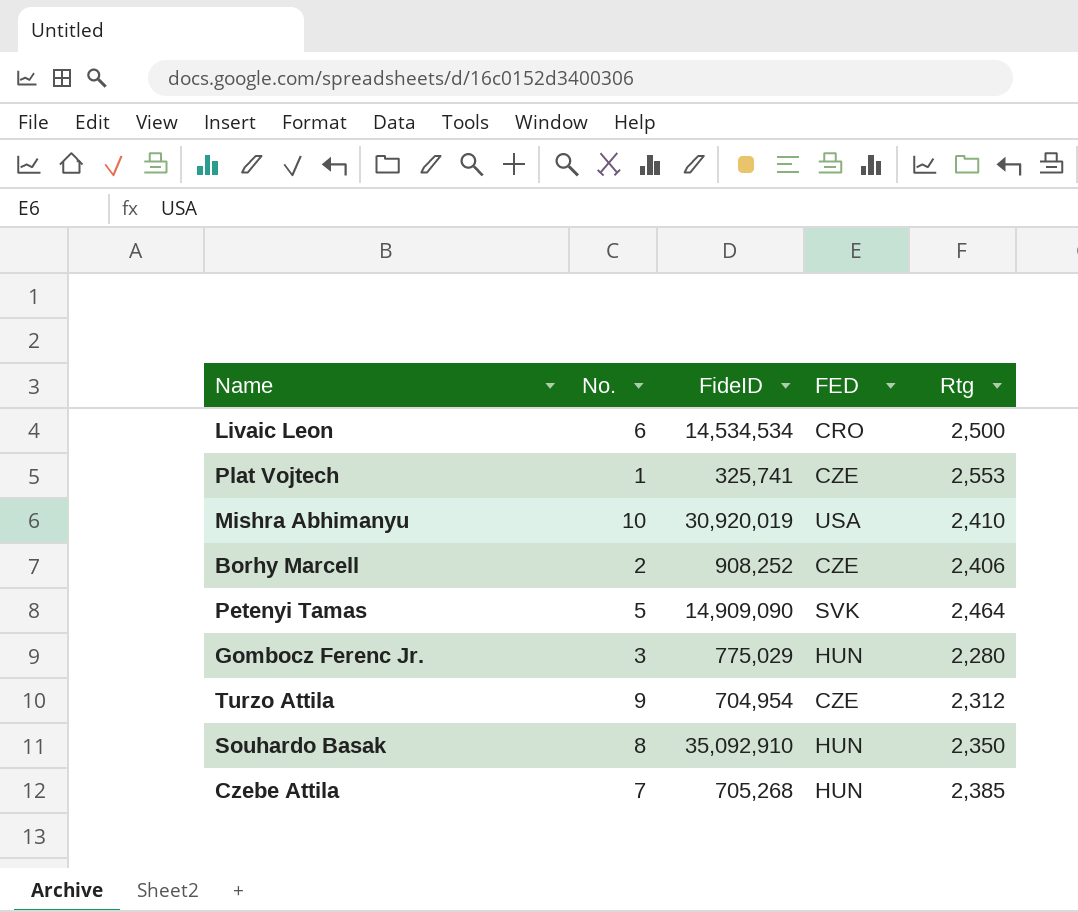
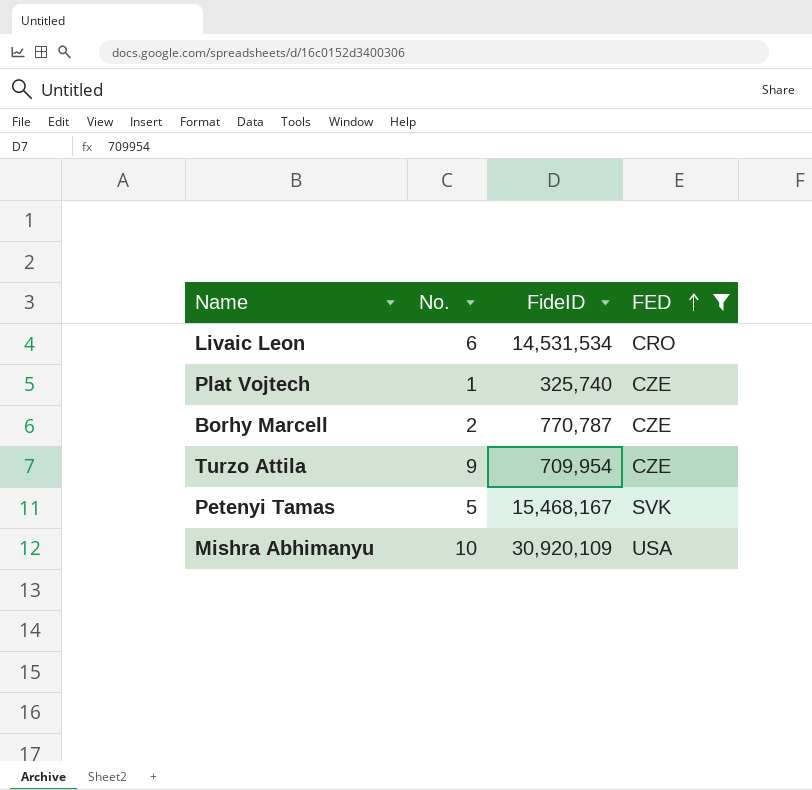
filter: none -> FED != HUN
row order: none -> FED ascending
column Rtg | position: 5 -> none
Livaic Leon | FideID: 14,534,534 -> 14,531,534
Plat Vojtech | FideID: 325,741 -> 325,740
Borhy Marcell | FideID: 908,252 -> 770,787
Turzo Attila | FideID: 704,954 -> 709,954
Petenyi Tamas | FideID: 14,909,090 -> 15,468,167
Mishra Abhimanyu | FideID: 30,920,019 -> 30,920,109

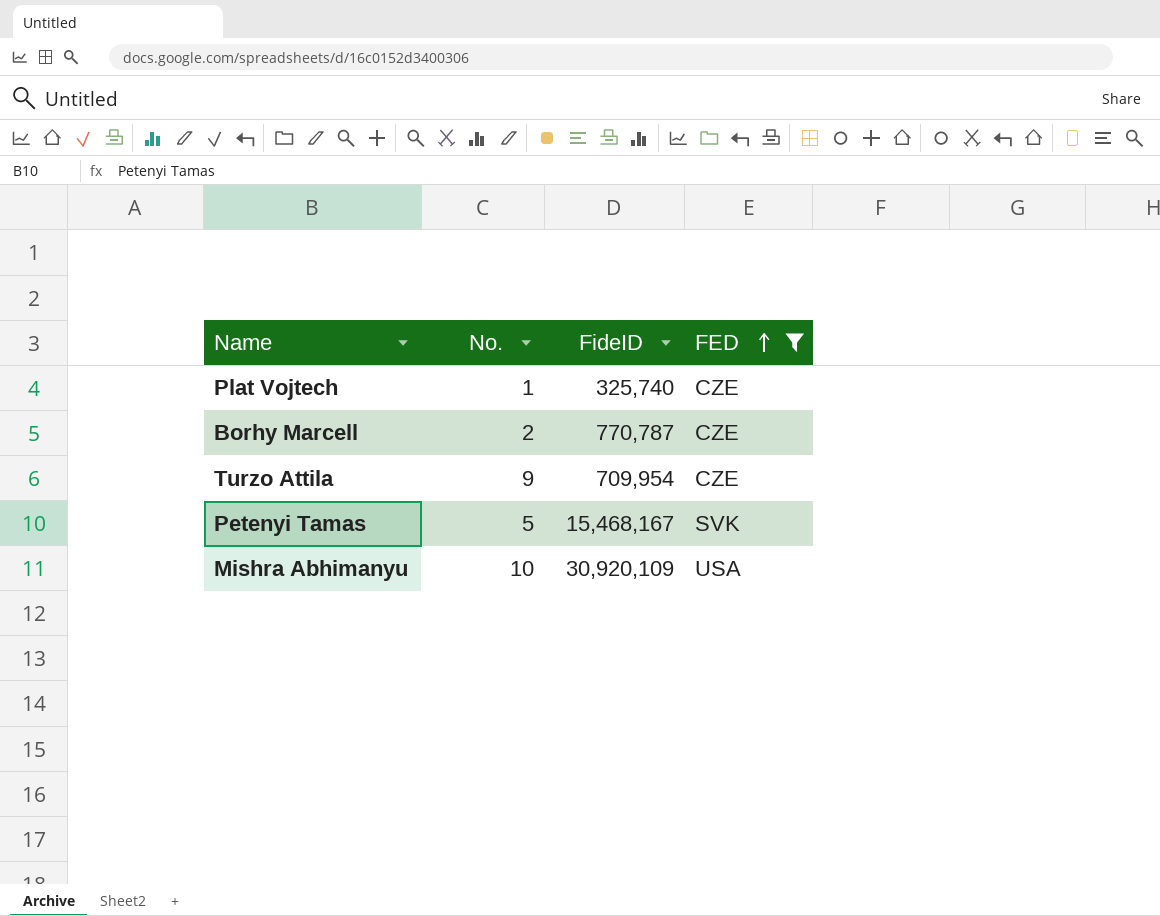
row Livaic Leon: 6 | 14,531,534 | CRO -> none

